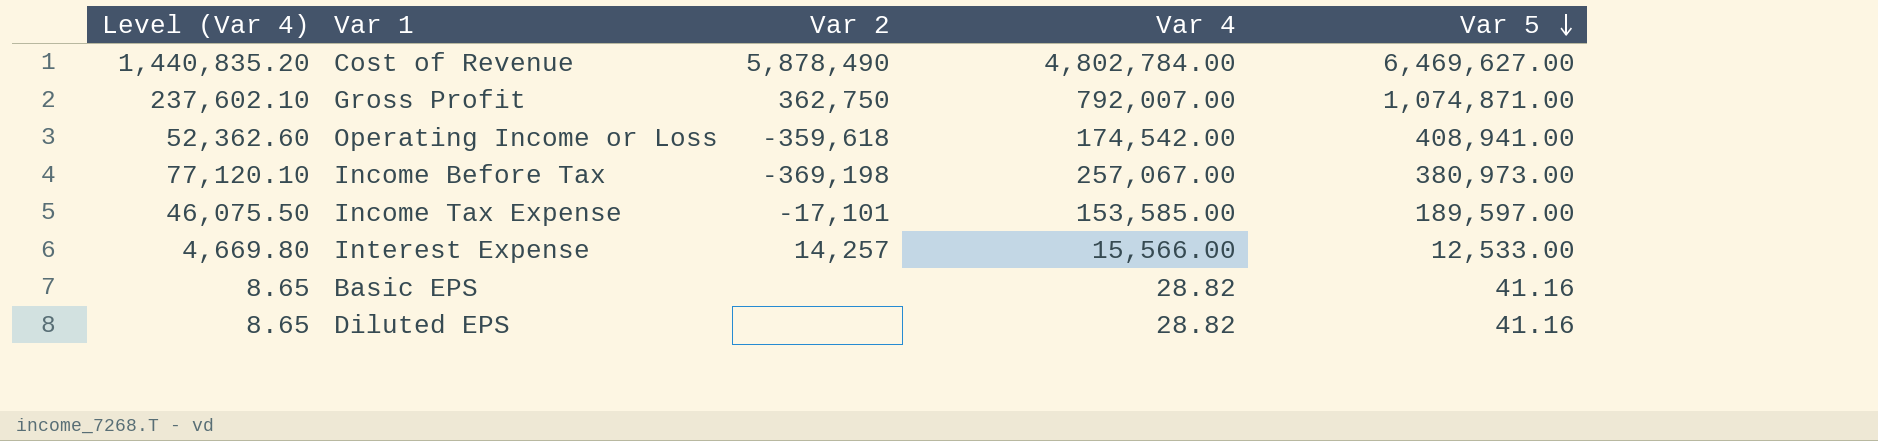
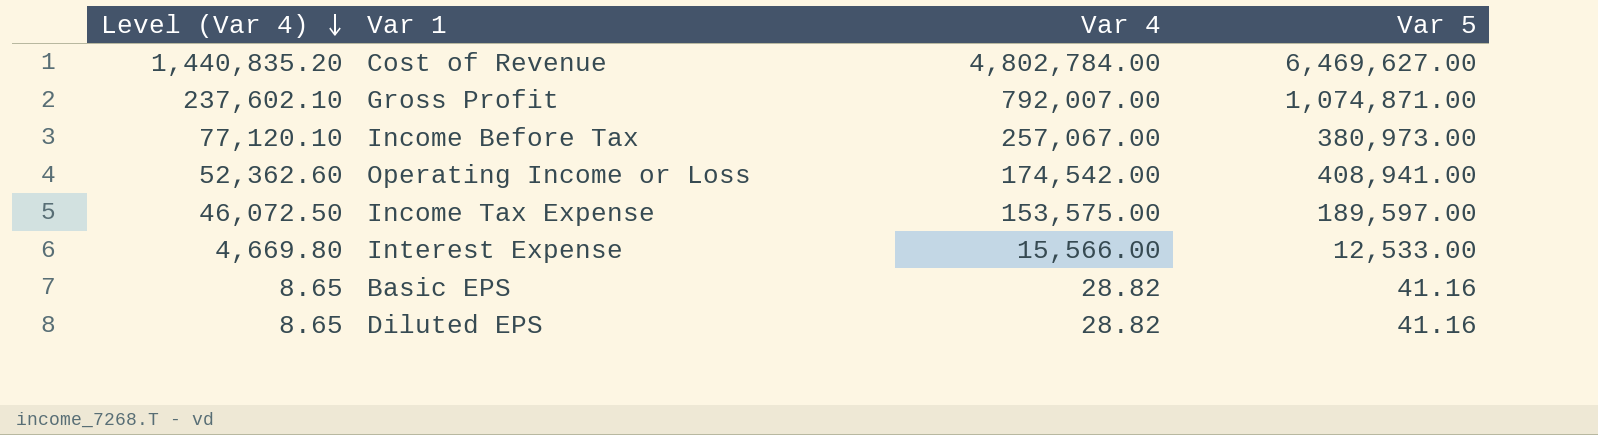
row order: Var 5 descending -> Level (Var 4) descending
column Var 2 | position: 3 -> none
Income Tax Expense | Level (Var 4): 46,075.50 -> 46,072.50
Income Tax Expense | Var 4: 153,585.00 -> 153,575.00

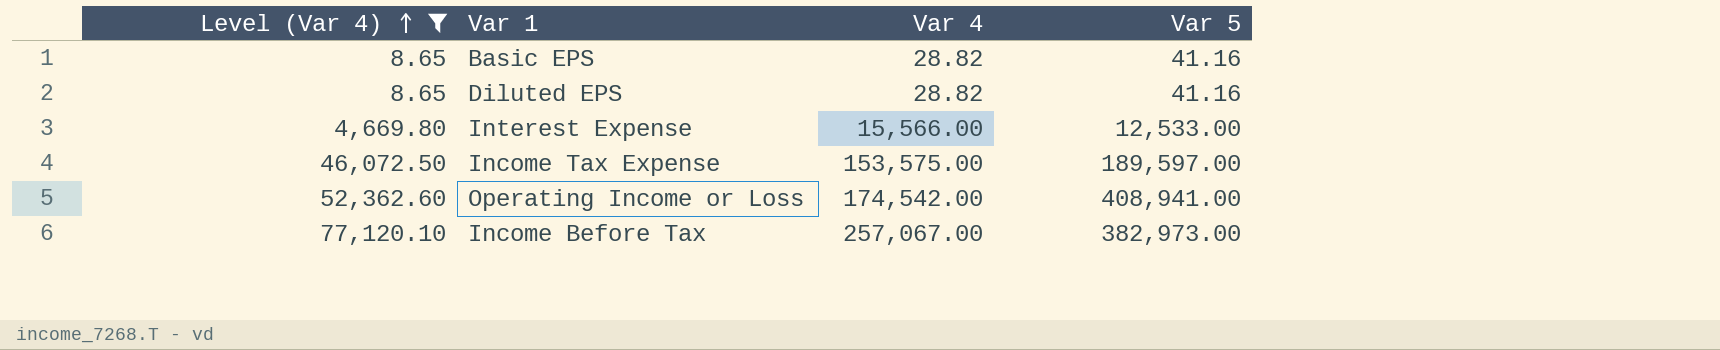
filter: none -> Level (Var 4) <= 77,120.10
row order: Level (Var 4) descending -> Level (Var 4) ascending
Income Before Tax | Var 5: 380,973.00 -> 382,973.00

